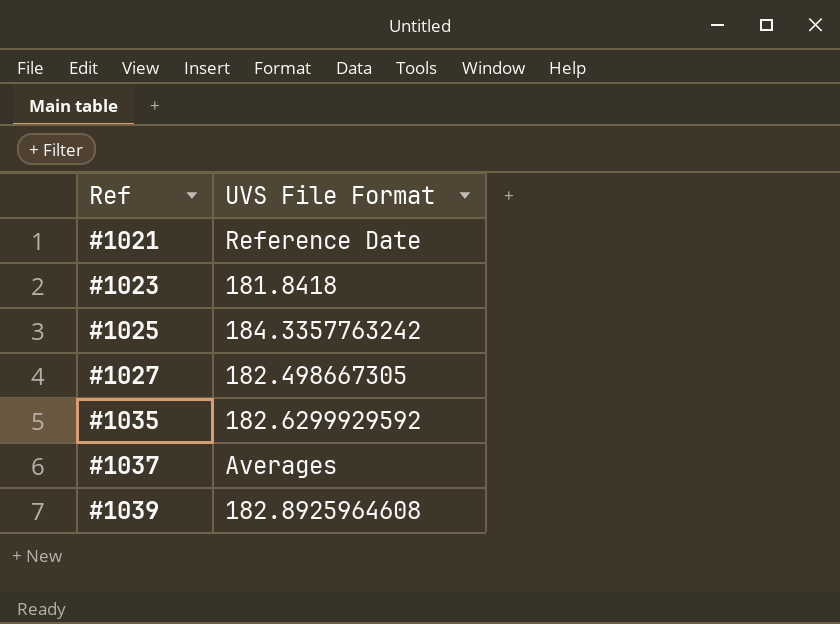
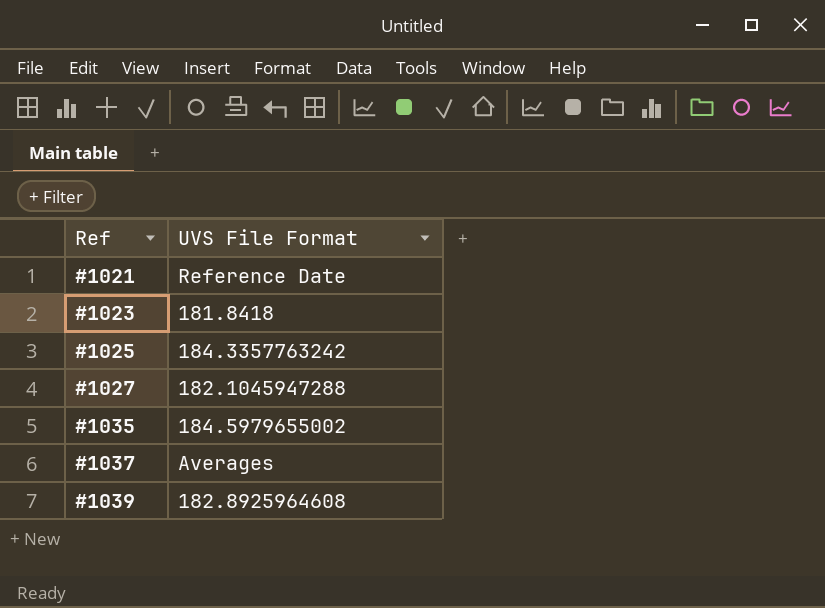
#1027 | UVS File Format: 182.498667305 -> 182.1045947288
#1035 | UVS File Format: 182.6299929592 -> 184.5979655002

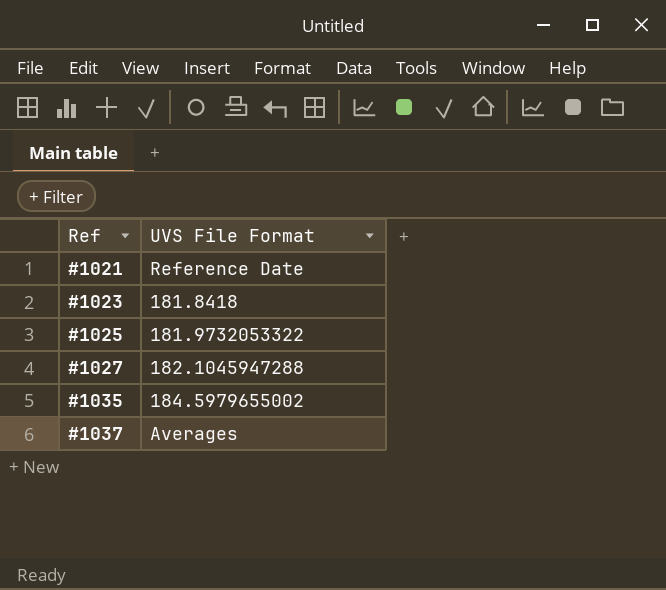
row #1039: 182.8925964608 -> none
#1025 | UVS File Format: 184.3357763242 -> 181.9732053322

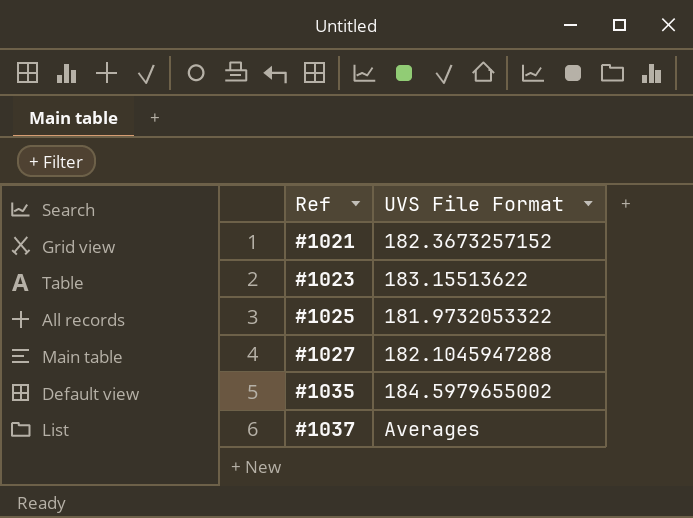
#1021 | UVS File Format: Reference Date -> 182.3673257152
#1023 | UVS File Format: 181.8418 -> 183.15513622

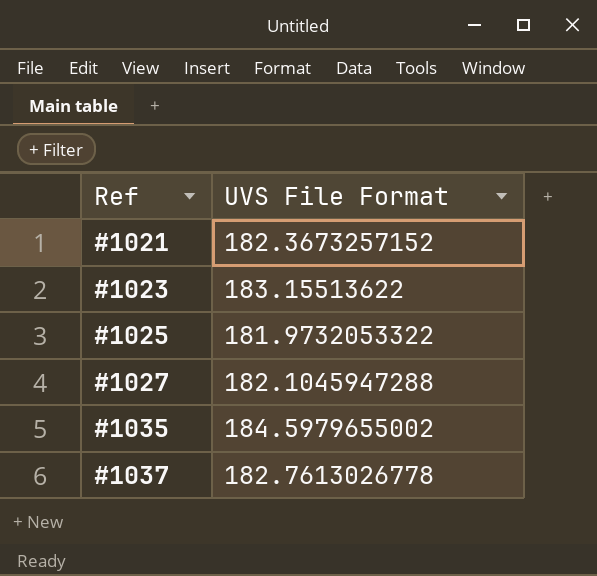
#1037 | UVS File Format: Averages -> 182.7613026778

